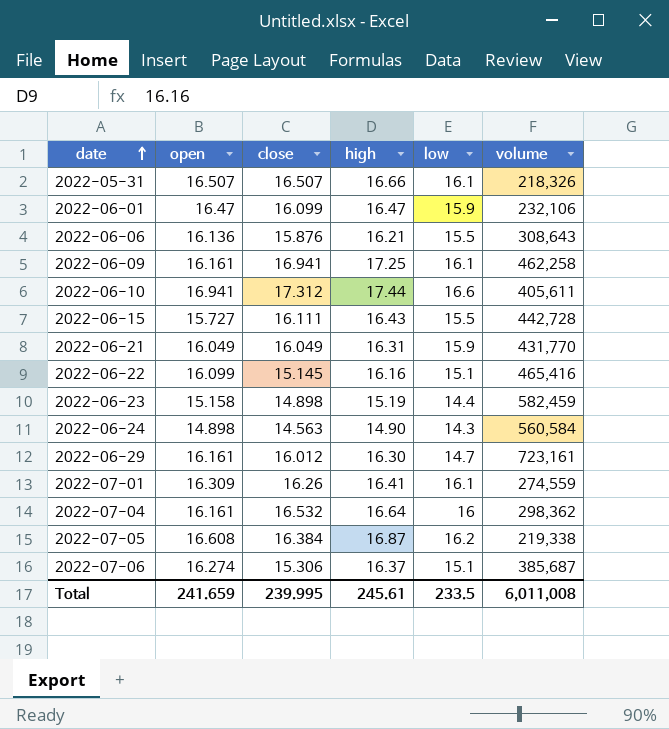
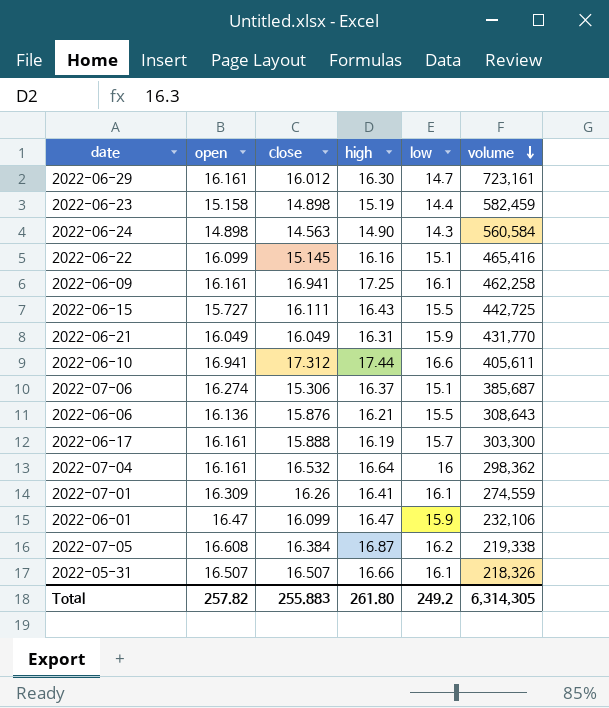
row order: date ascending -> volume descending
2022-06-15 | volume: 442,728 -> 442,725
row 2022-06-17: none -> 16.161 | 15.888 | 16.19 | 15.7 | 303,300
Total | open: 241.659 -> 257.82
Total | close: 239.995 -> 255.883
Total | high: 245.61 -> 261.80
Total | low: 233.5 -> 249.2
Total | volume: 6,011,008 -> 6,314,305

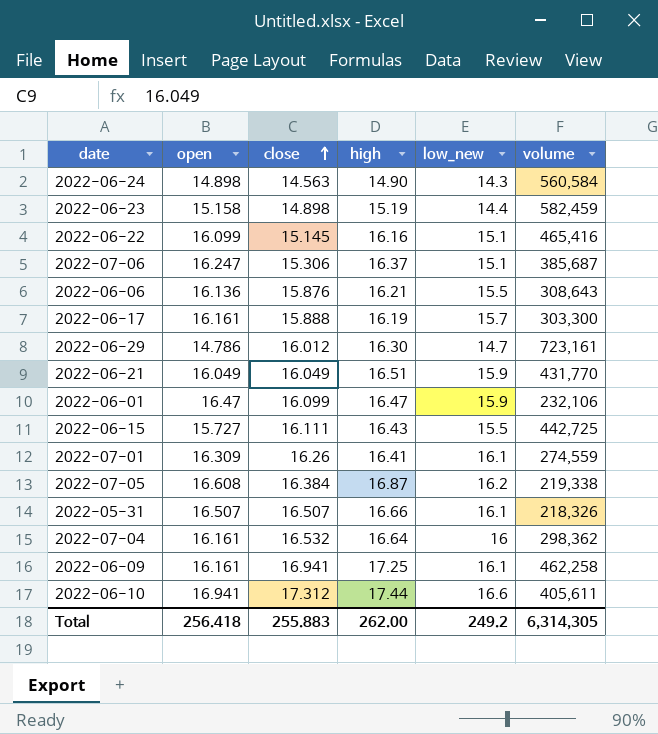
row order: volume descending -> close ascending
column name: low -> low_new
2022-07-06 | open: 16.274 -> 16.247
2022-06-29 | open: 16.161 -> 14.786
2022-06-21 | high: 16.31 -> 16.51
Total | open: 257.82 -> 256.418
Total | high: 261.80 -> 262.00

